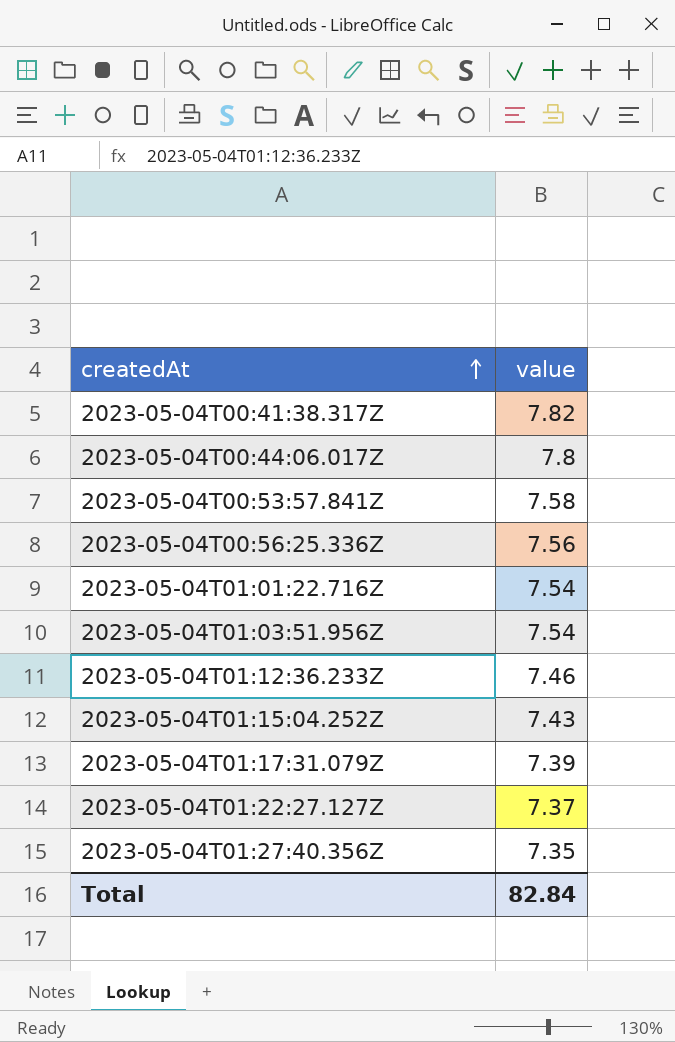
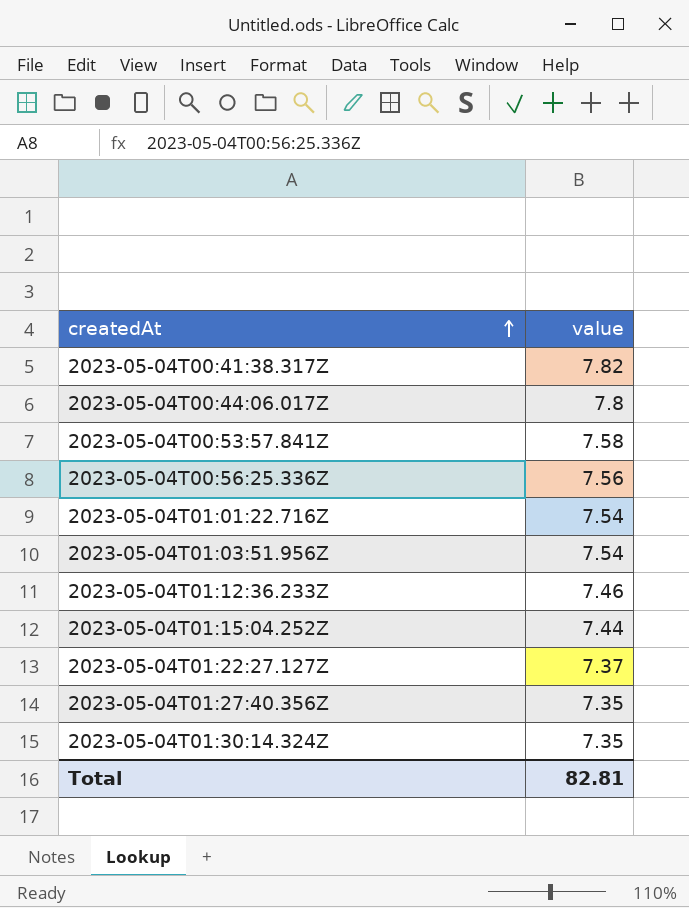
row 2023-05-04T01:17:31.079Z: 7.39 -> none
2023-05-04T01:15:04.252Z | value: 7.43 -> 7.44
row 2023-05-04T01:30:14.324Z: none -> 7.35
Total | value: 82.84 -> 82.81

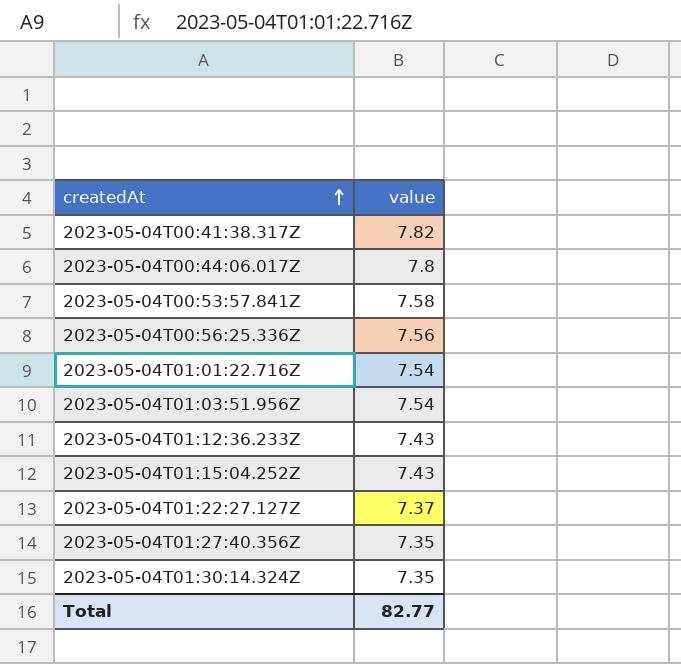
2023-05-04T01:12:36.233Z | value: 7.46 -> 7.43
2023-05-04T01:15:04.252Z | value: 7.44 -> 7.43
Total | value: 82.81 -> 82.77

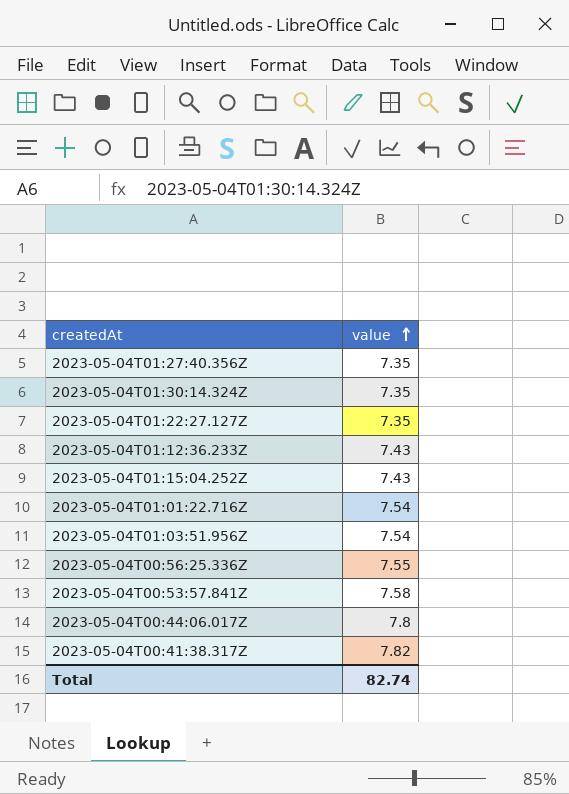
row order: createdAt ascending -> value ascending
2023-05-04T01:22:27.127Z | value: 7.37 -> 7.35
2023-05-04T00:56:25.336Z | value: 7.56 -> 7.55
Total | value: 82.77 -> 82.74

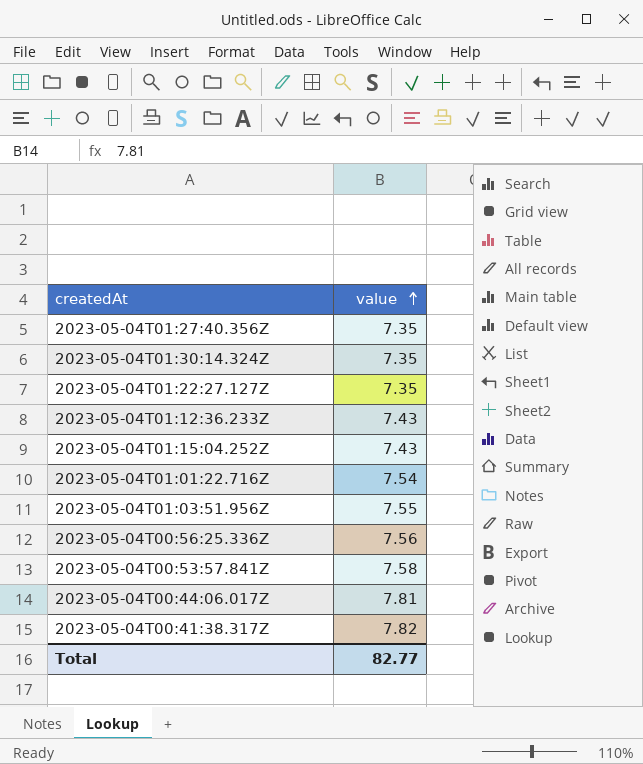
2023-05-04T01:03:51.956Z | value: 7.54 -> 7.55
2023-05-04T00:56:25.336Z | value: 7.55 -> 7.56
2023-05-04T00:44:06.017Z | value: 7.8 -> 7.81
Total | value: 82.74 -> 82.77

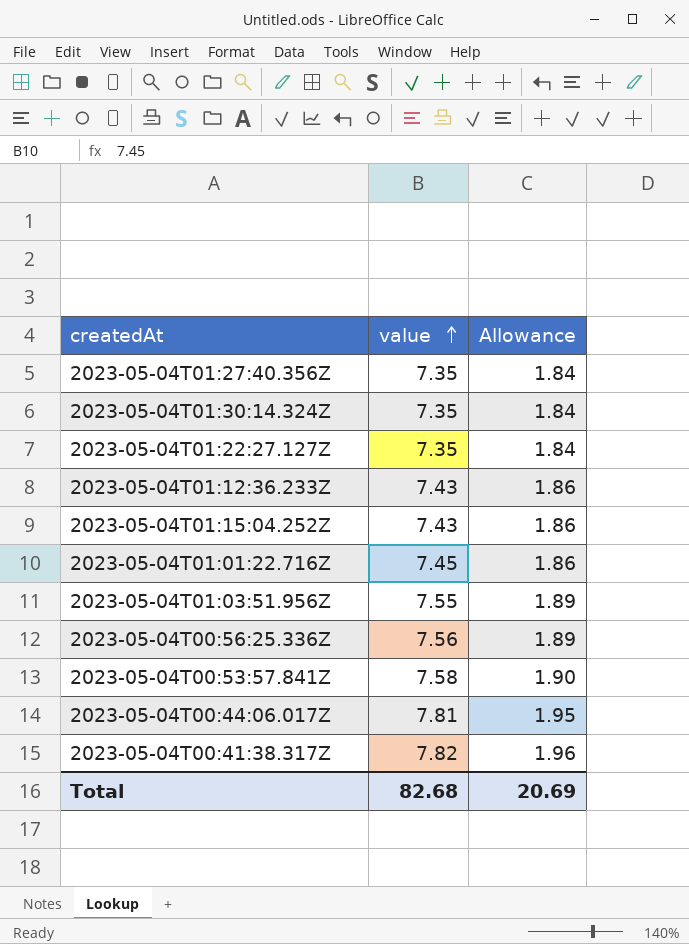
column Allowance | formula: none -> [value] * 0.25
2023-05-04T01:01:22.716Z | value: 7.54 -> 7.45
Total | value: 82.77 -> 82.68

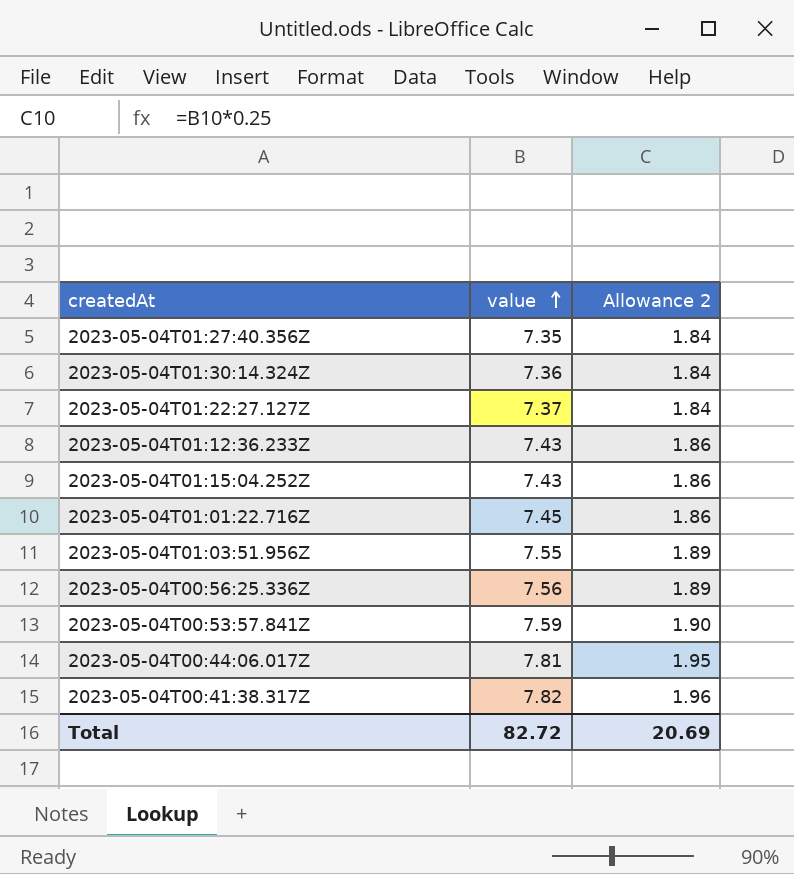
column name: Allowance -> Allowance 2
2023-05-04T01:30:14.324Z | value: 7.35 -> 7.36
2023-05-04T01:22:27.127Z | value: 7.35 -> 7.37
2023-05-04T00:53:57.841Z | value: 7.58 -> 7.59
Total | value: 82.68 -> 82.72

